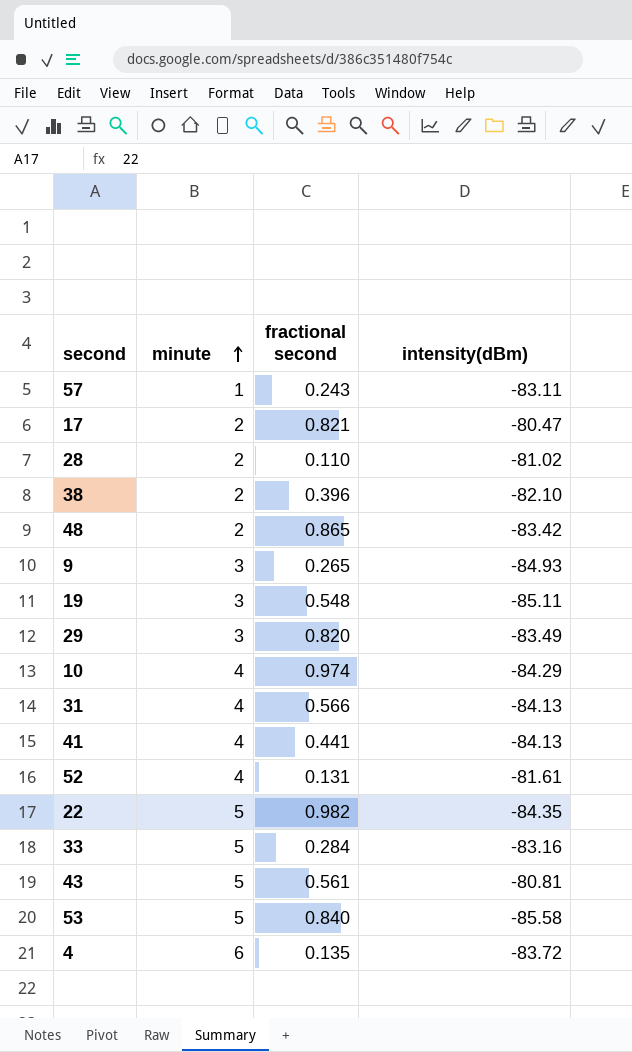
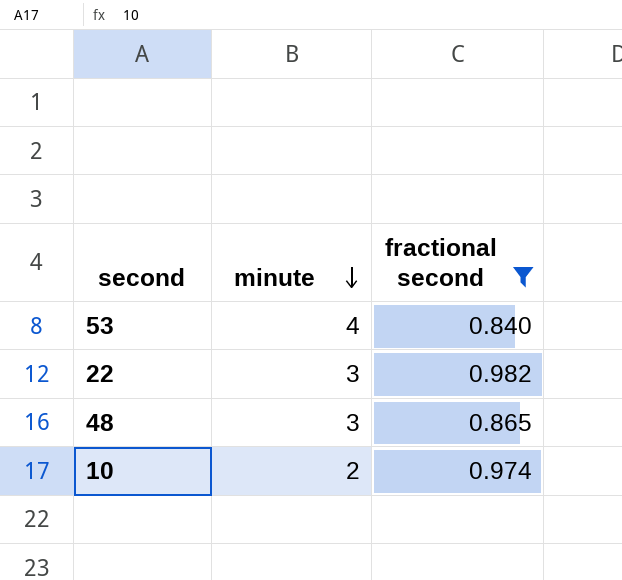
filter: none -> fractional second >= 0.840
row order: minute ascending -> minute descending
column intensity(dBm) | position: 4 -> none
53 | minute: 5 -> 4
22 | minute: 5 -> 3
48 | minute: 2 -> 3
10 | minute: 4 -> 2

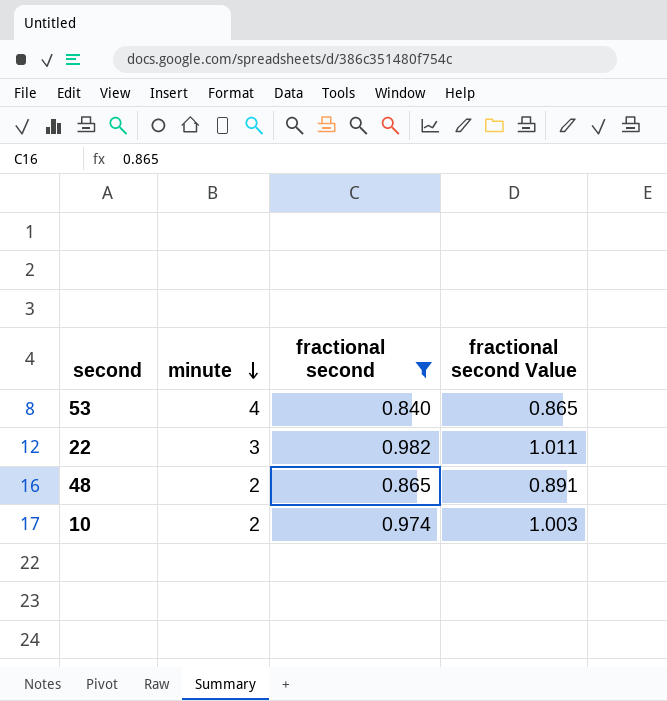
column fractional second Value | formula: none -> [fractional second] * 1.03
48 | minute: 3 -> 2

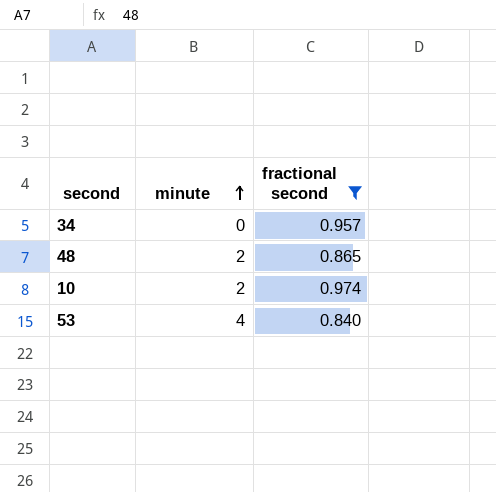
row order: minute descending -> minute ascending
column fractional second Value | formula: [fractional second] * 1.03 -> none
row 22: 3 | 0.982 | 1.011 -> none
row 34: none -> 0 | 0.957

